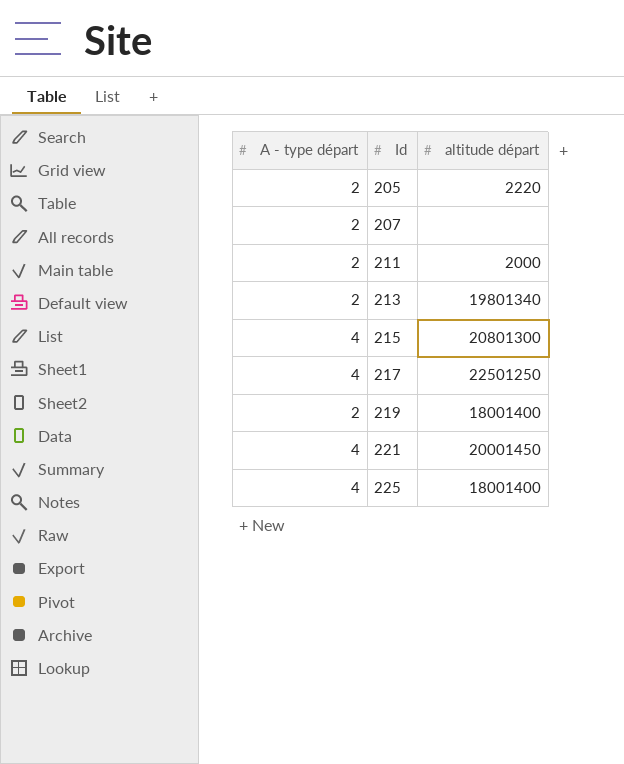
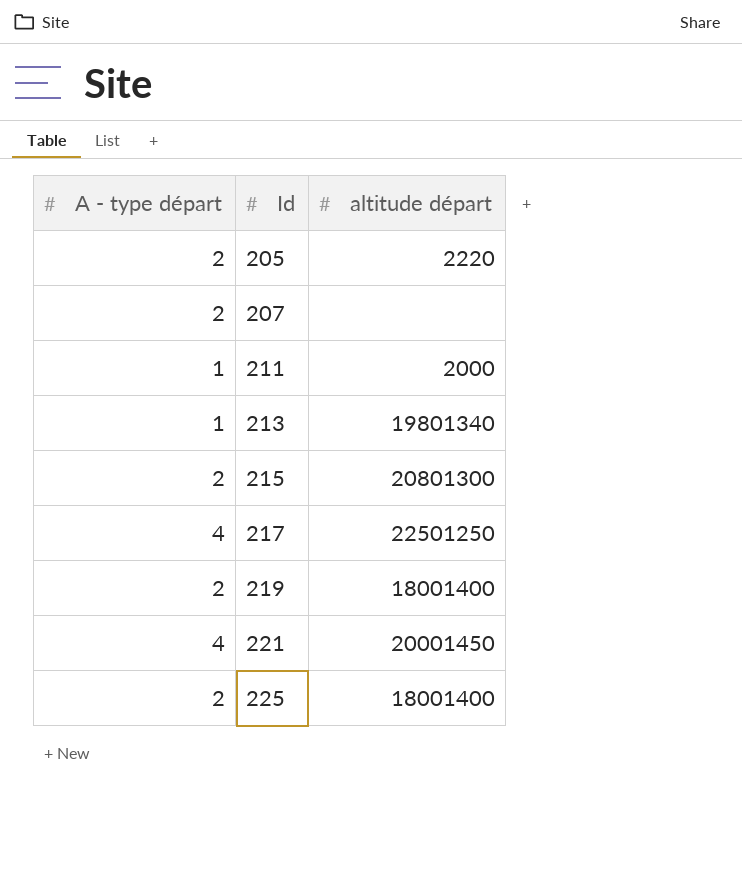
211 | A - type départ: 2 -> 1
213 | A - type départ: 2 -> 1
215 | A - type départ: 4 -> 2
225 | A - type départ: 4 -> 2

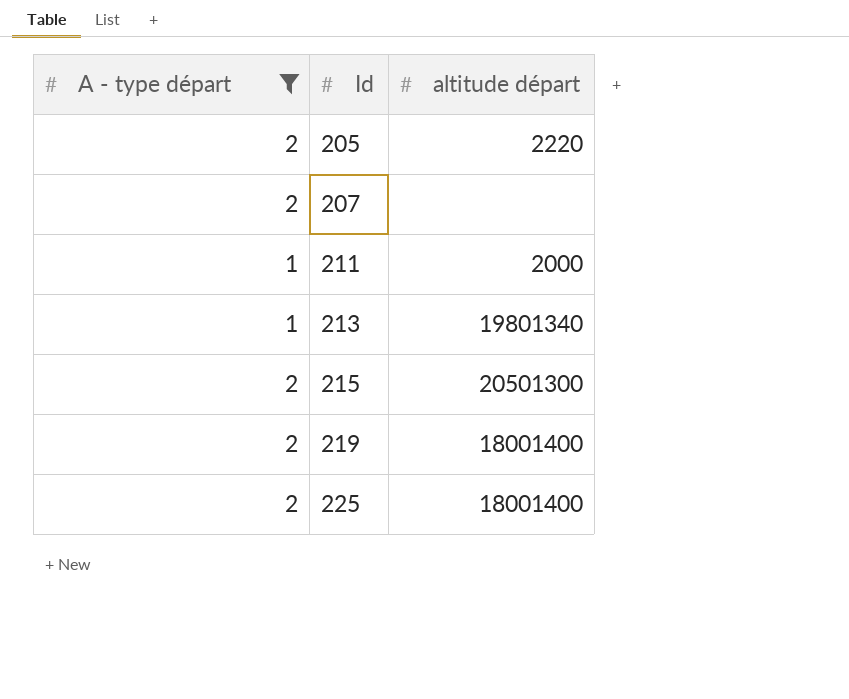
filter: none -> A - type départ != 4
215 | altitude départ: 20801300 -> 20501300

